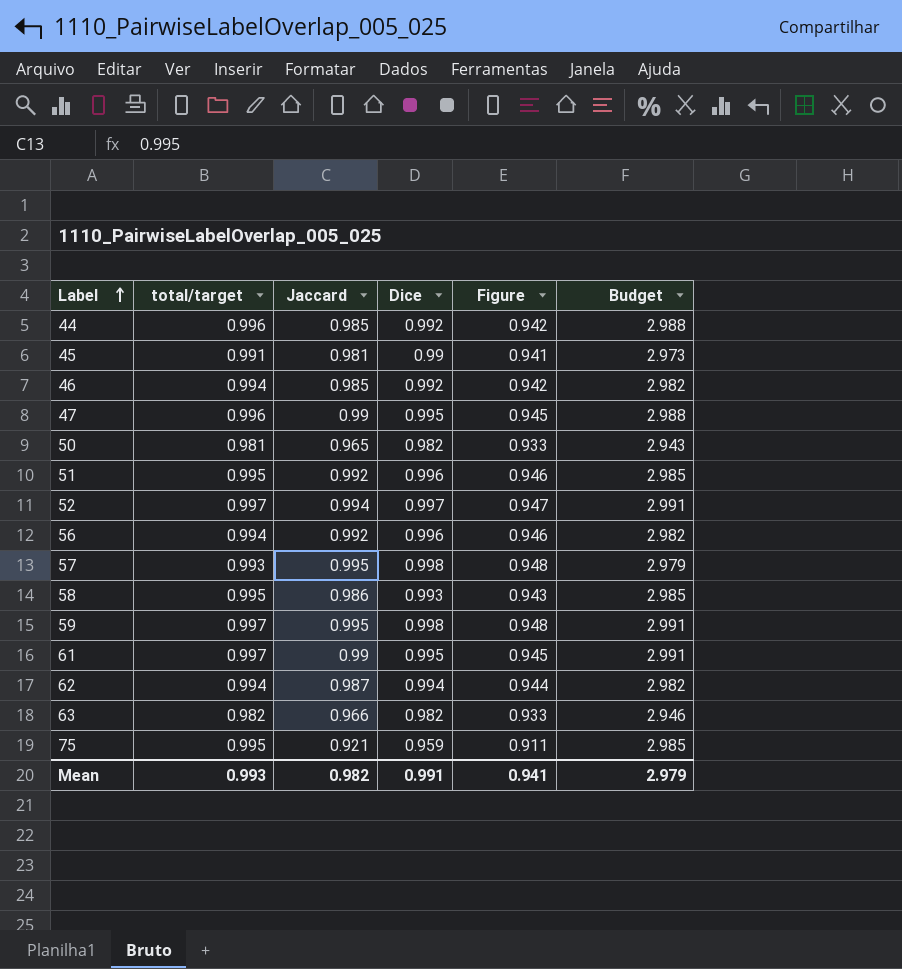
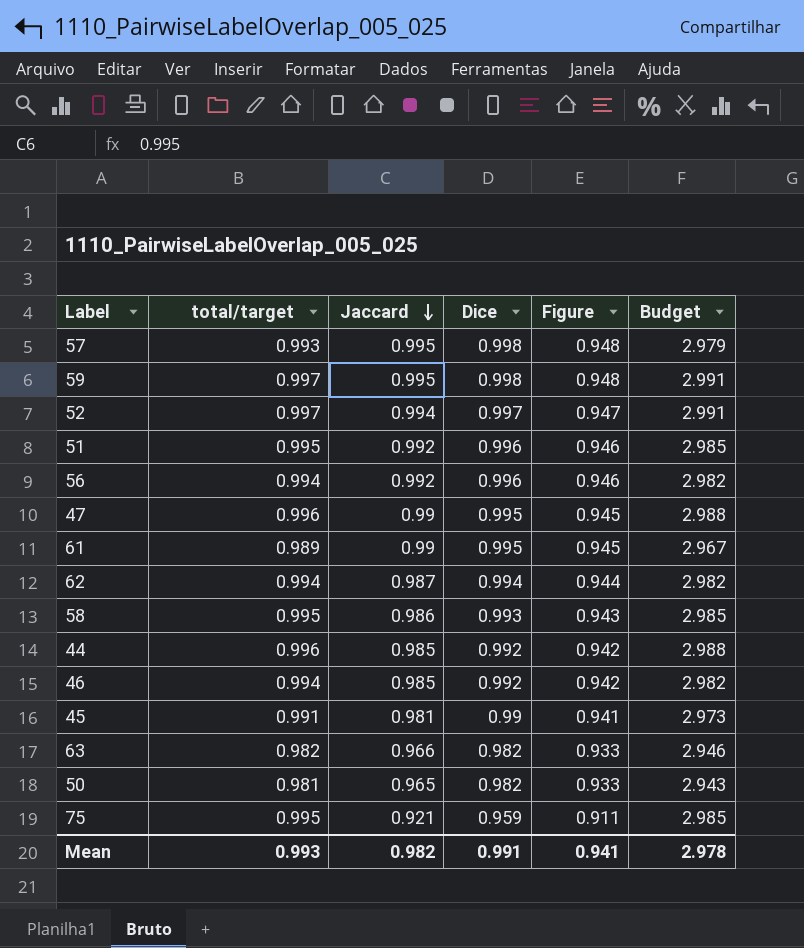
row order: Label ascending -> Jaccard descending
61 | total/target: 0.997 -> 0.989
61 | Budget: 2.991 -> 2.967
Mean | Budget: 2.979 -> 2.978

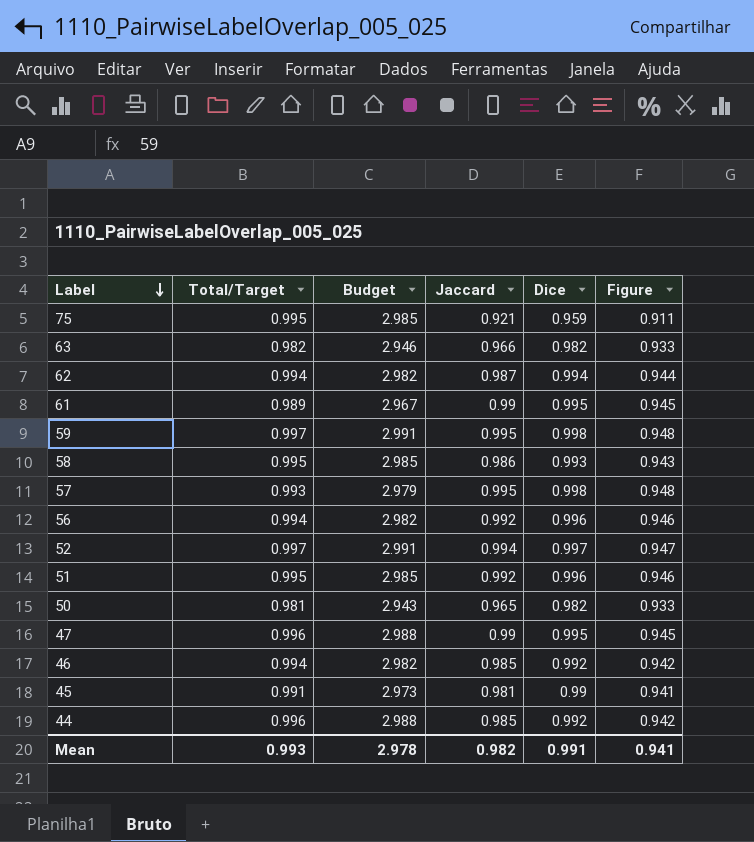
row order: Jaccard descending -> Label descending
column name: total/target -> Total/Target
column Budget | position: 6 -> 3

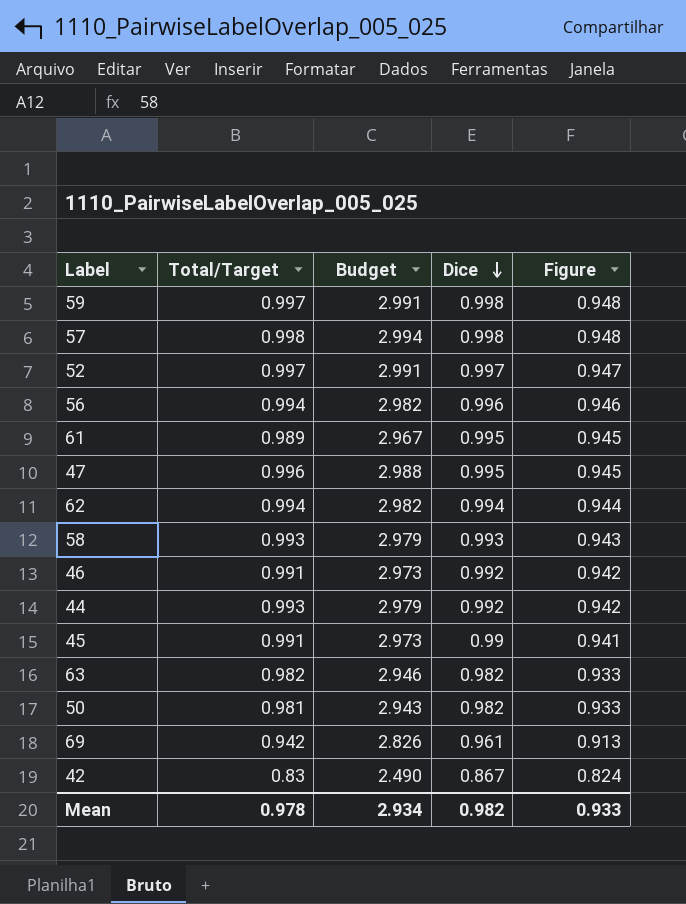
row order: Label descending -> Dice descending
column Jaccard | position: 4 -> none
row 75: 0.995 | 2.985 | 0.921 | 0.959 | 0.911 -> none
row 51: 0.995 | 2.985 | 0.992 | 0.996 | 0.946 -> none
57 | Total/Target: 0.993 -> 0.998
57 | Budget: 2.979 -> 2.994
58 | Total/Target: 0.995 -> 0.993
58 | Budget: 2.985 -> 2.979
46 | Total/Target: 0.994 -> 0.991
46 | Budget: 2.982 -> 2.973
44 | Total/Target: 0.996 -> 0.993
44 | Budget: 2.988 -> 2.979
row 69: none -> 0.942 | 2.826 | 0.961 | 0.913
row 42: none -> 0.83 | 2.490 | 0.867 | 0.824
Mean | Total/Target: 0.993 -> 0.978
Mean | Budget: 2.978 -> 2.934
Mean | Dice: 0.991 -> 0.982
Mean | Figure: 0.941 -> 0.933

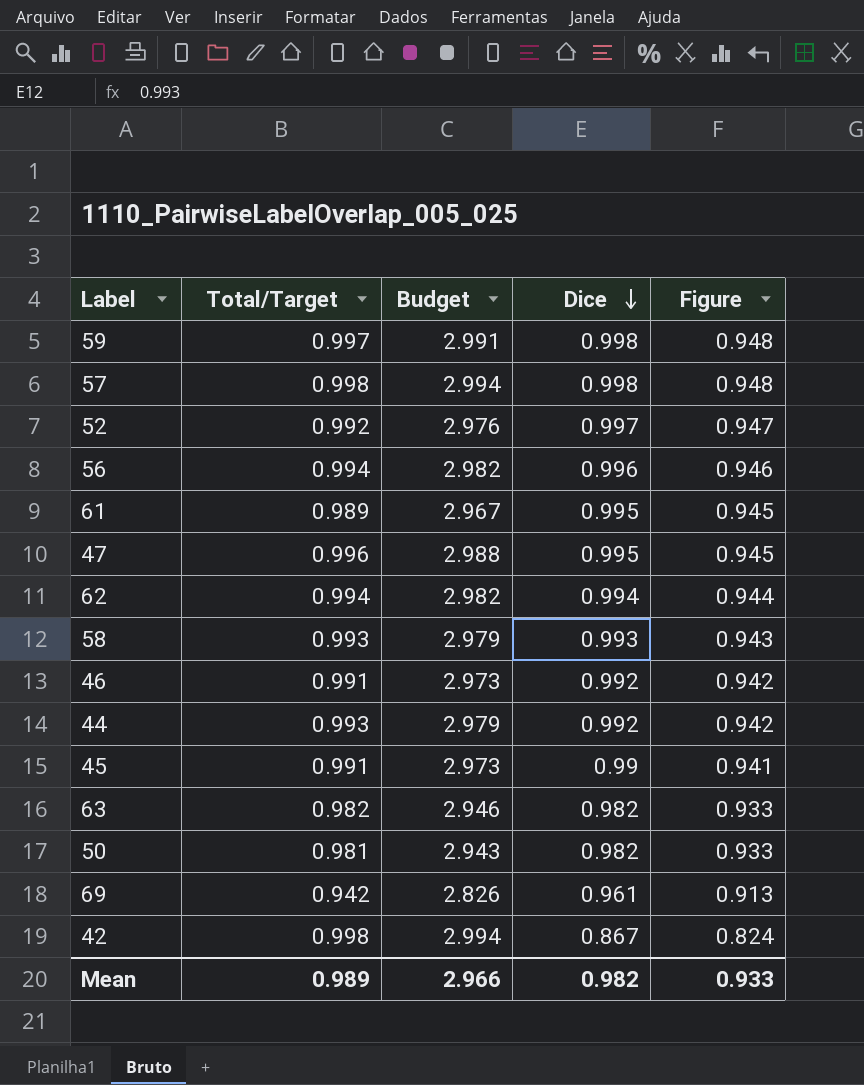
52 | Total/Target: 0.997 -> 0.992
52 | Budget: 2.991 -> 2.976
42 | Total/Target: 0.83 -> 0.998
42 | Budget: 2.490 -> 2.994
Mean | Total/Target: 0.978 -> 0.989
Mean | Budget: 2.934 -> 2.966

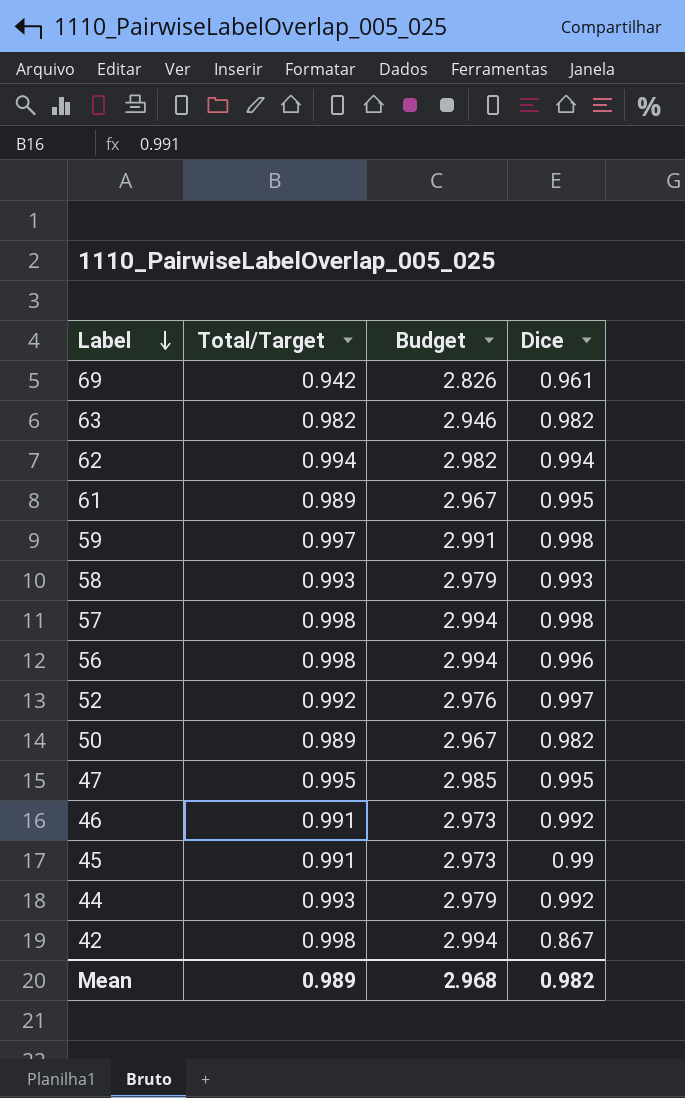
row order: Dice descending -> Label descending
column Figure | formula: [Dice] * 0.95 -> none
56 | Total/Target: 0.994 -> 0.998
56 | Budget: 2.982 -> 2.994
50 | Total/Target: 0.981 -> 0.989
50 | Budget: 2.943 -> 2.967
47 | Total/Target: 0.996 -> 0.995
47 | Budget: 2.988 -> 2.985
Mean | Budget: 2.966 -> 2.968

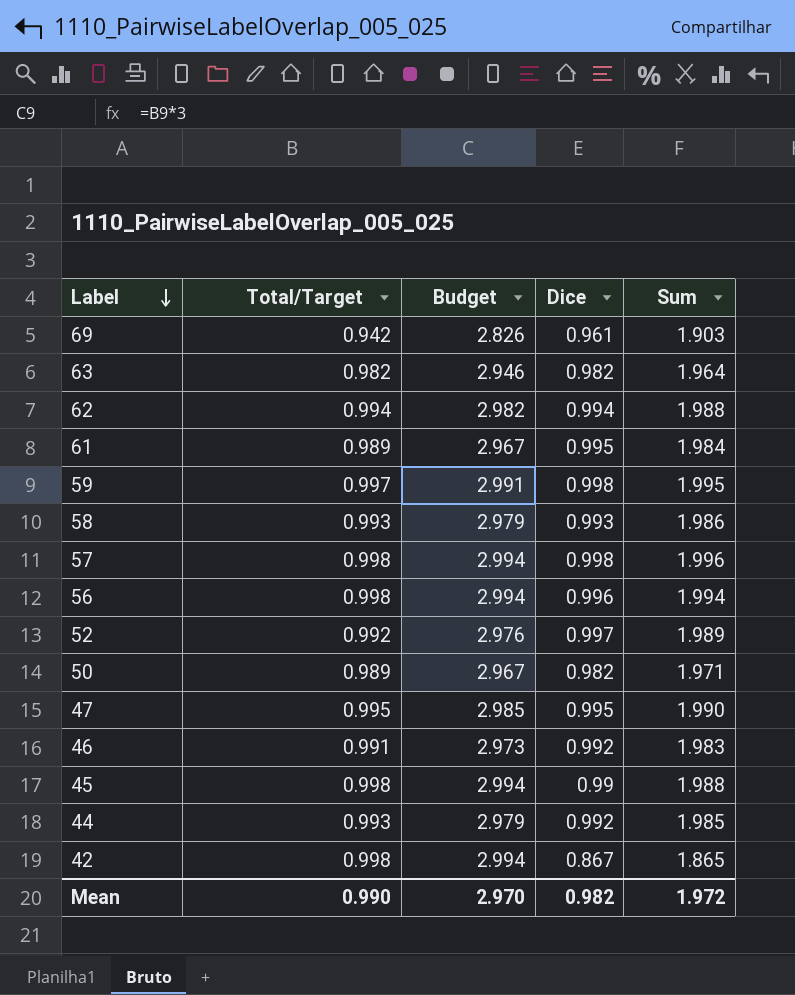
column Sum | formula: none -> [Total/Target] + [Dice]
45 | Total/Target: 0.991 -> 0.998
45 | Budget: 2.973 -> 2.994
Mean | Total/Target: 0.989 -> 0.990
Mean | Budget: 2.968 -> 2.970

